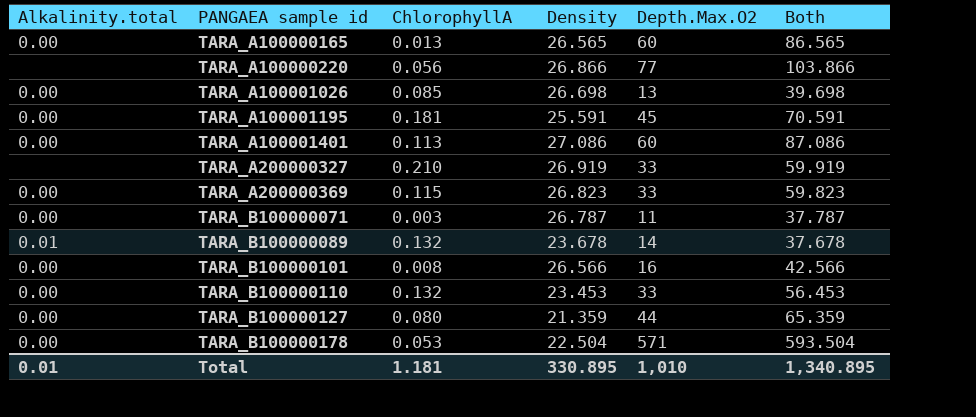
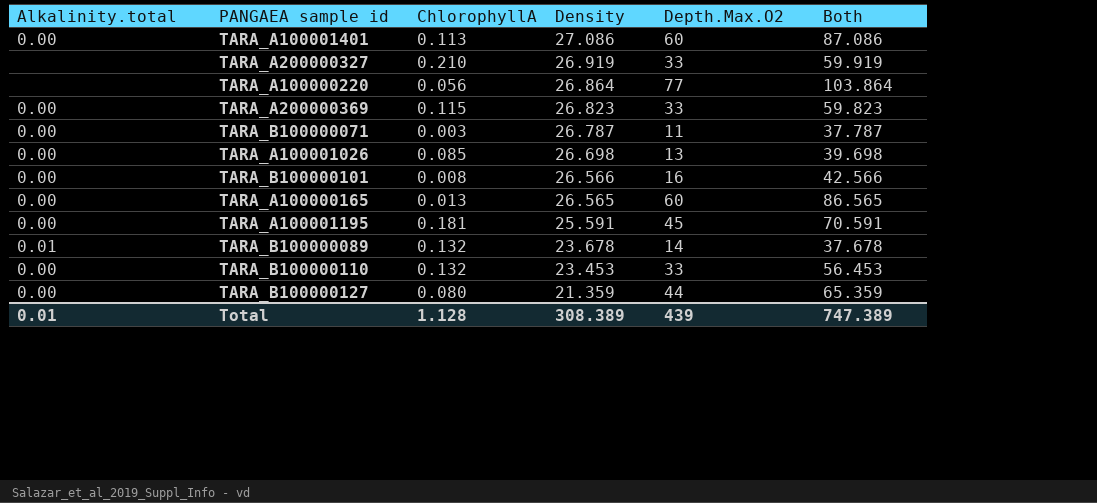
row order: PANGAEA sample id ascending -> Density descending
row TARA_B100000178: 0.00 | 0.053 | 22.504 | 571 | 593.504 -> none
TARA_A100000220 | Density: 26.866 -> 26.864
TARA_A100000220 | Both: 103.866 -> 103.864
Total | ChlorophyllA: 1.181 -> 1.128
Total | Density: 330.895 -> 308.389
Total | Depth.Max.O2: 1,010 -> 439
Total | Both: 1,340.895 -> 747.389

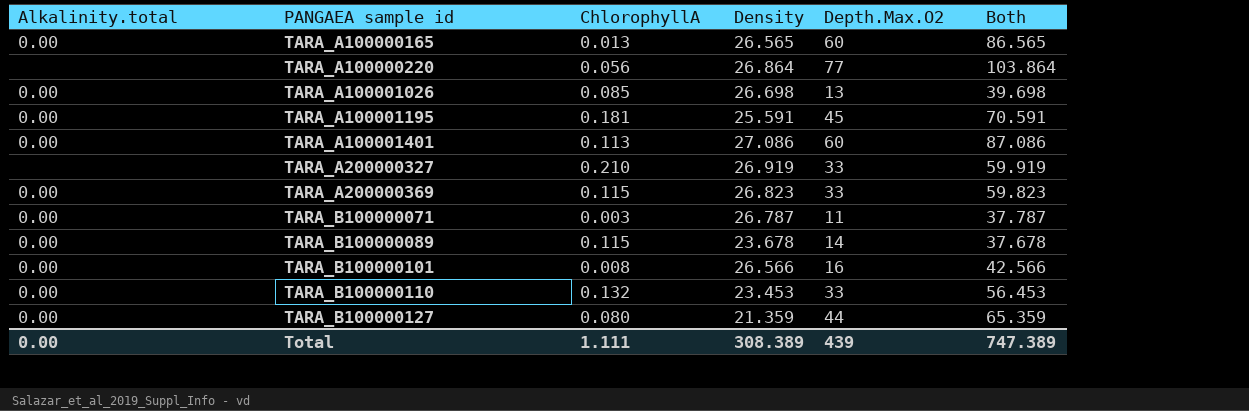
row order: Density descending -> PANGAEA sample id ascending
TARA_B100000089 | Alkalinity.total: 0.01 -> 0.00
TARA_B100000089 | ChlorophyllA: 0.132 -> 0.115
Total | Alkalinity.total: 0.01 -> 0.00
Total | ChlorophyllA: 1.128 -> 1.111

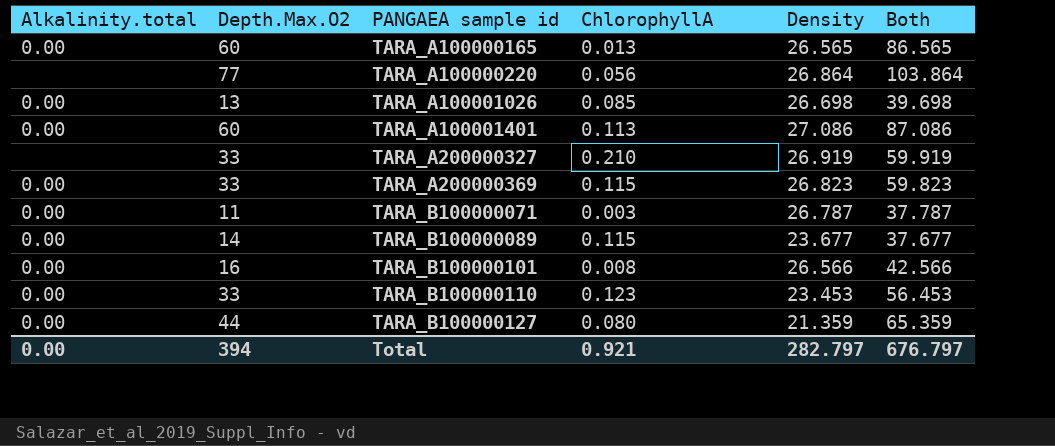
column Depth.Max.O2 | position: 5 -> 2
row TARA_A100001195: 0.00 | 0.181 | 25.591 | 45 | 70.591 -> none
TARA_B100000089 | Density: 23.678 -> 23.677
TARA_B100000089 | Both: 37.678 -> 37.677
TARA_B100000110 | ChlorophyllA: 0.132 -> 0.123
Total | Depth.Max.O2: 439 -> 394
Total | ChlorophyllA: 1.111 -> 0.921
Total | Density: 308.389 -> 282.797
Total | Both: 747.389 -> 676.797

